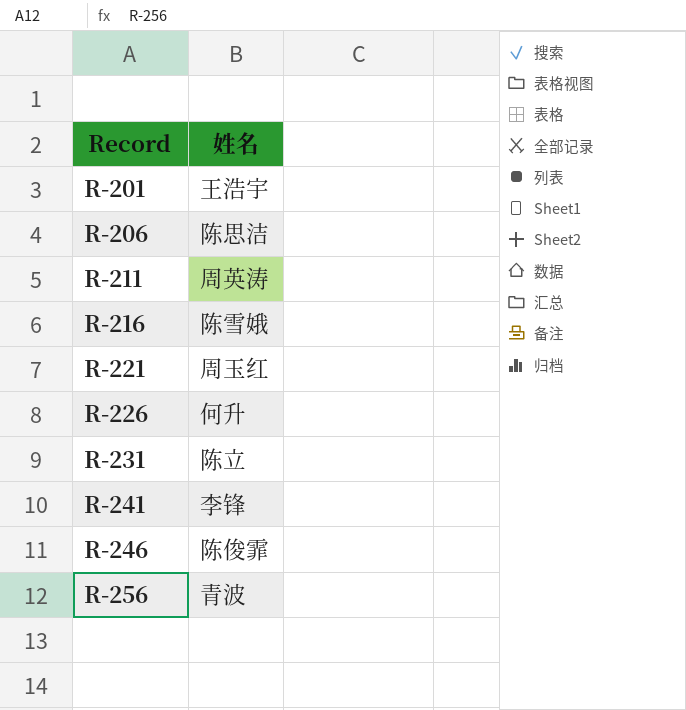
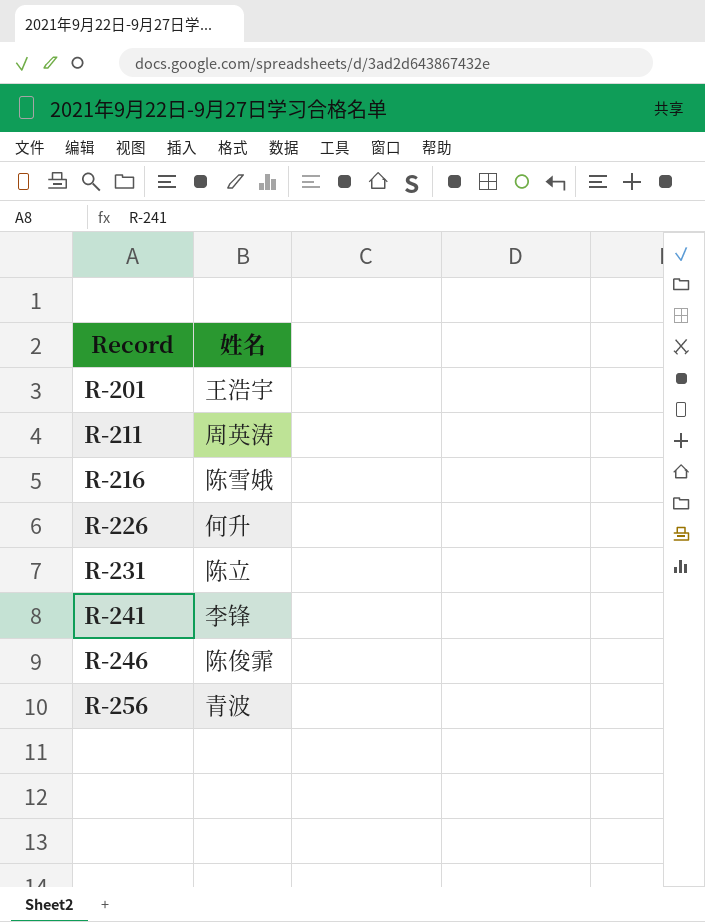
row R-206: 陈思洁 -> none
row R-221: 周玉红 -> none

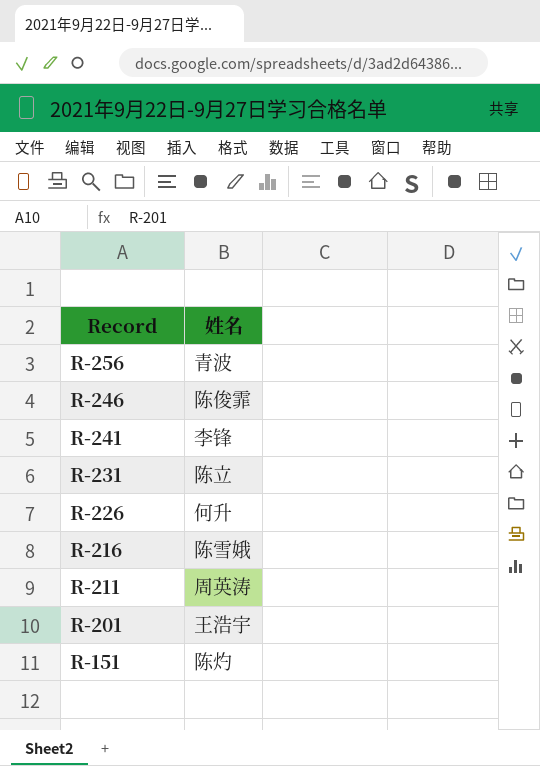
row order: Record ascending -> Record descending
row R-151: none -> 陈灼

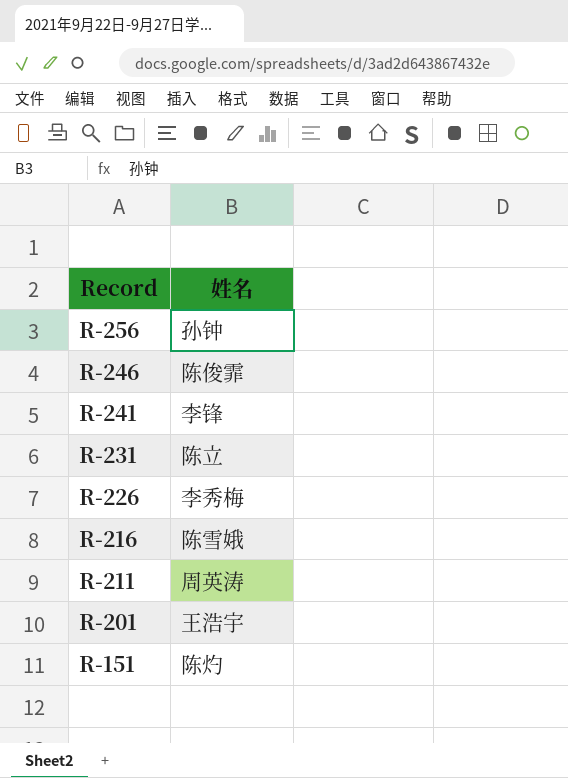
R-256 | 姓名: 青波 -> 孙钟
R-226 | 姓名: 何升 -> 李秀梅

